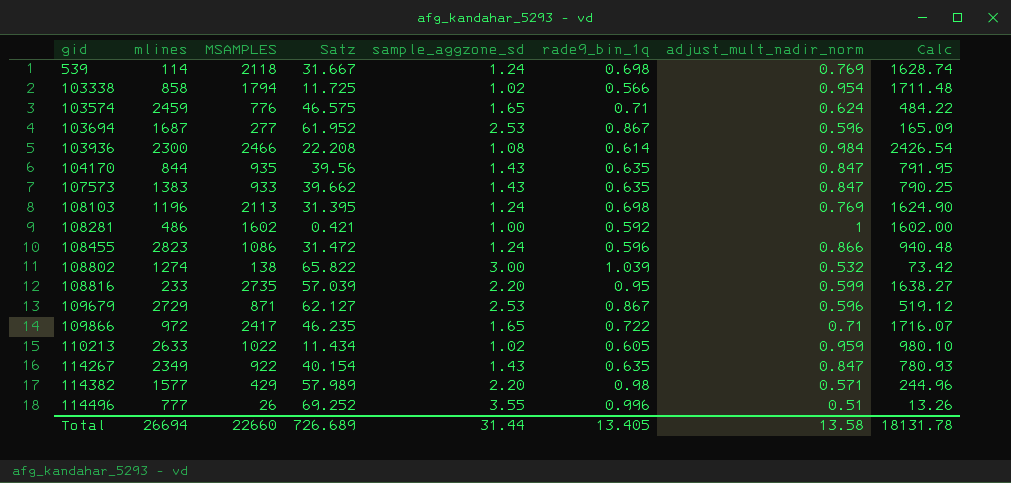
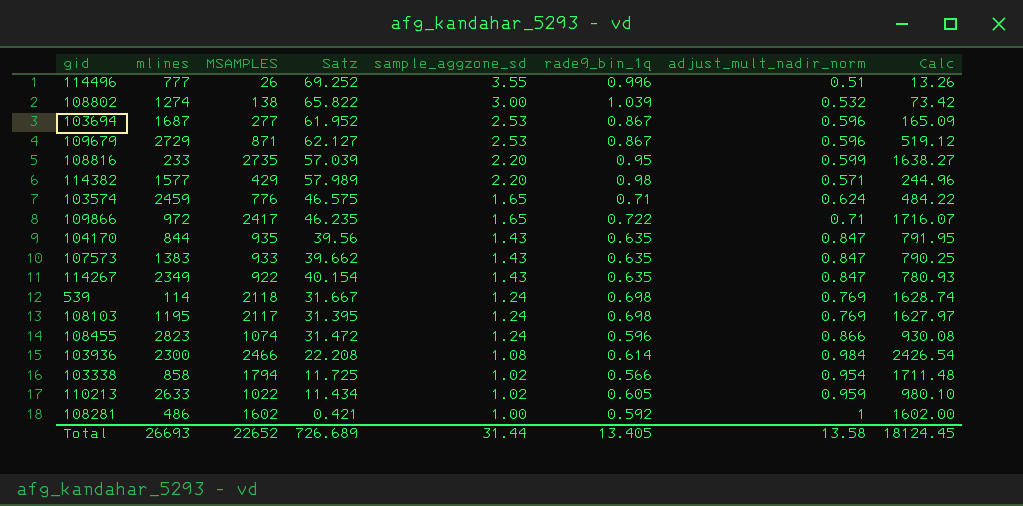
row order: gid ascending -> sample_aggzone_sd descending
108103 | mlines: 1196 -> 1195
108103 | MSAMPLES: 2113 -> 2117
108103 | Calc: 1624.90 -> 1627.97
108455 | MSAMPLES: 1086 -> 1074
108455 | Calc: 940.48 -> 930.08
Total | mlines: 26694 -> 26693
Total | MSAMPLES: 22660 -> 22652
Total | Calc: 18131.78 -> 18124.45

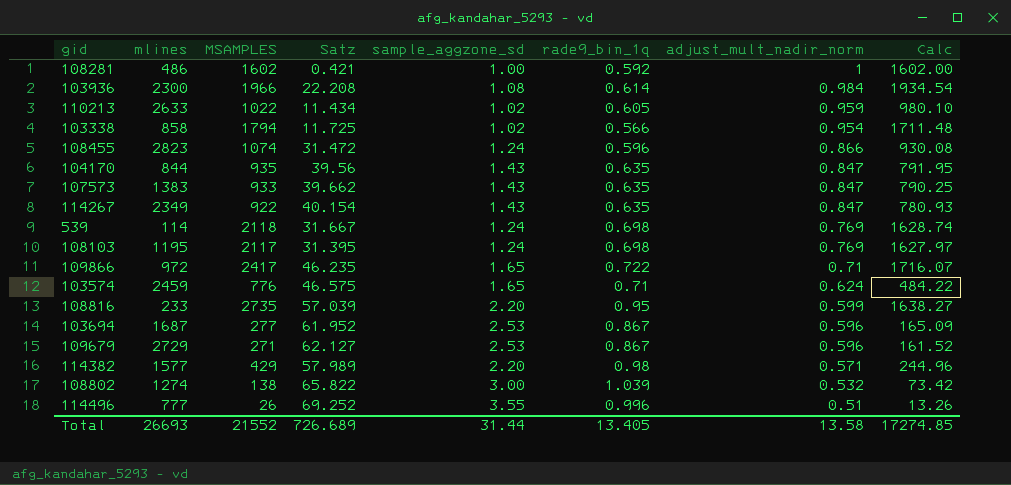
row order: sample_aggzone_sd descending -> adjust_mult_nadir_norm descending
103936 | MSAMPLES: 2466 -> 1966
103936 | Calc: 2426.54 -> 1934.54
109679 | MSAMPLES: 871 -> 271
109679 | Calc: 519.12 -> 161.52
Total | MSAMPLES: 22652 -> 21552
Total | Calc: 18124.45 -> 17274.85

